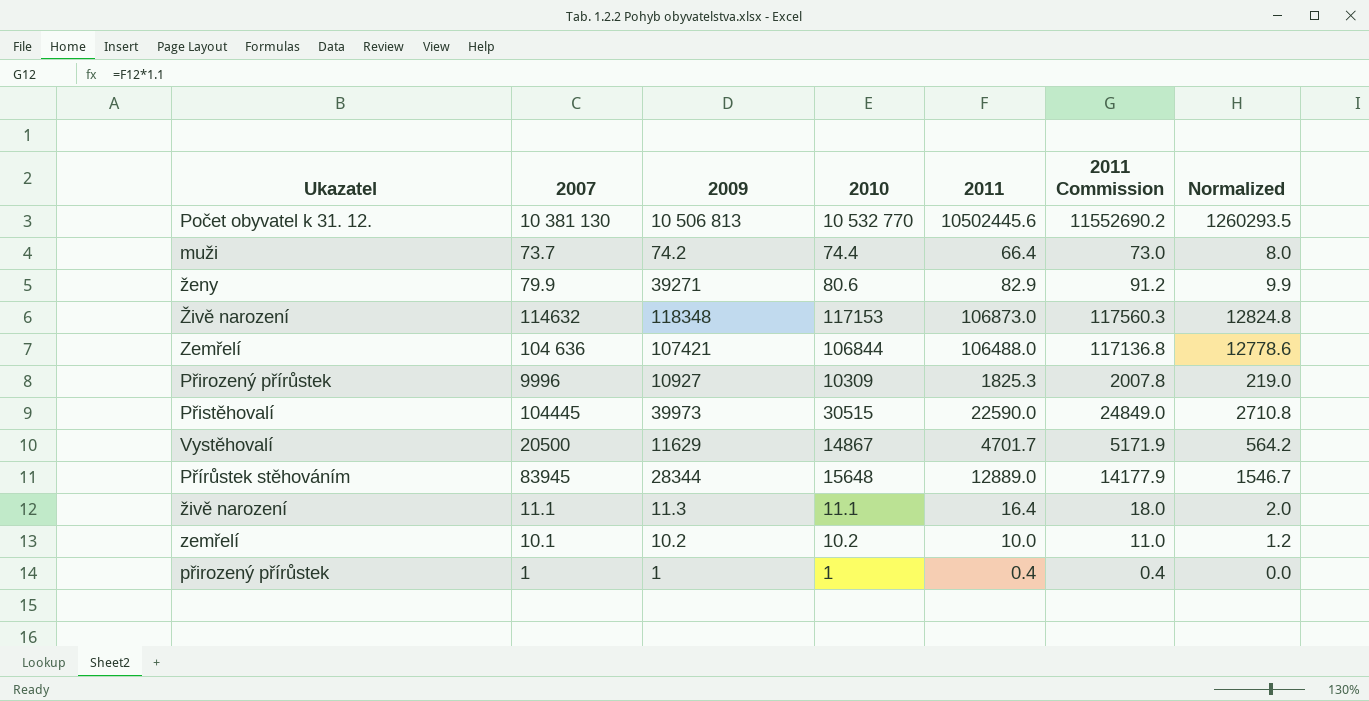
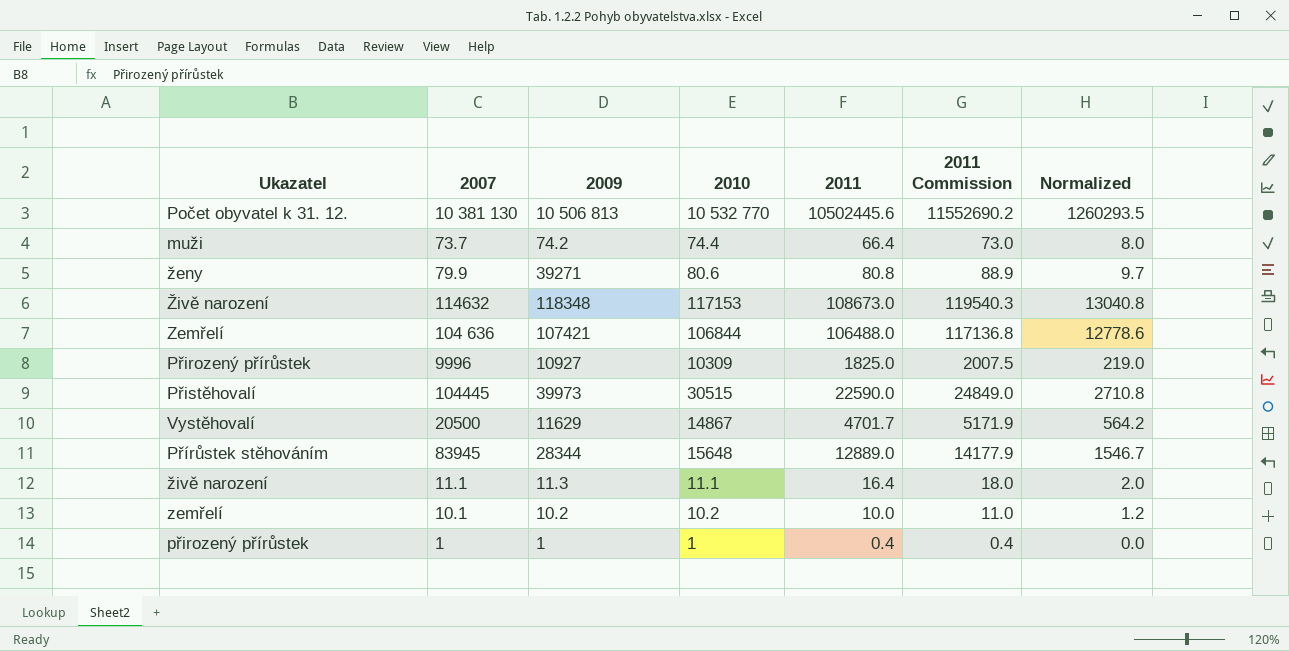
ženy | 2011: 82.9 -> 80.8
ženy | 2011 Commission: 91.2 -> 88.9
ženy | Normalized: 9.9 -> 9.7
Živě narození | 2011: 106873.0 -> 108673.0
Živě narození | 2011 Commission: 117560.3 -> 119540.3
Živě narození | Normalized: 12824.8 -> 13040.8
Přirozený přírůstek | 2011: 1825.3 -> 1825.0
Přirozený přírůstek | 2011 Commission: 2007.8 -> 2007.5

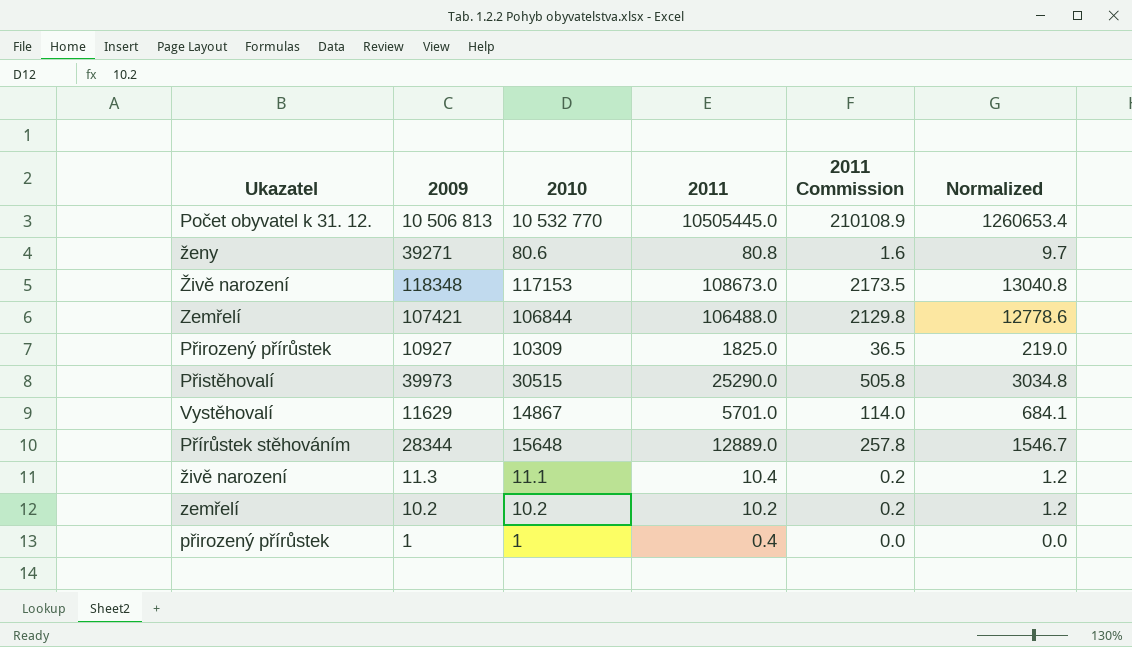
column 2007 | position: 2 -> none
column 2011 Commission | formula: [2011] * 1.1 -> [2011] * 0.02
row muži: 73.7 | 74.2 | 74.4 | 66.4 | 73.0 | 8.0 -> none
Počet obyvatel k 31. 12. | 2011: 10502445.6 -> 10505445.0
Počet obyvatel k 31. 12. | Normalized: 1260293.5 -> 1260653.4
Přistěhovalí | 2011: 22590.0 -> 25290.0
Přistěhovalí | Normalized: 2710.8 -> 3034.8
Vystěhovalí | 2011: 4701.7 -> 5701.0
Vystěhovalí | Normalized: 564.2 -> 684.1
živě narození | 2011: 16.4 -> 10.4
živě narození | Normalized: 2.0 -> 1.2
zemřelí | 2011: 10.0 -> 10.2

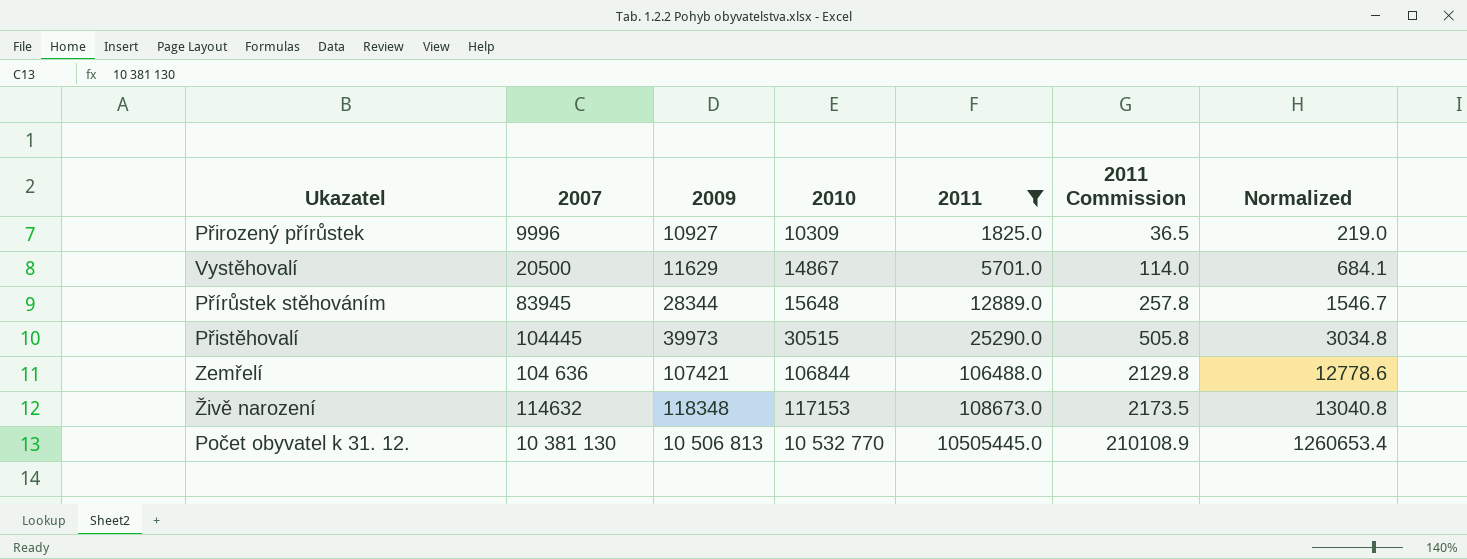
filter: none -> 2011 >= 1825.0
row order: none -> 2011 ascending
column 2007 | position: none -> 2

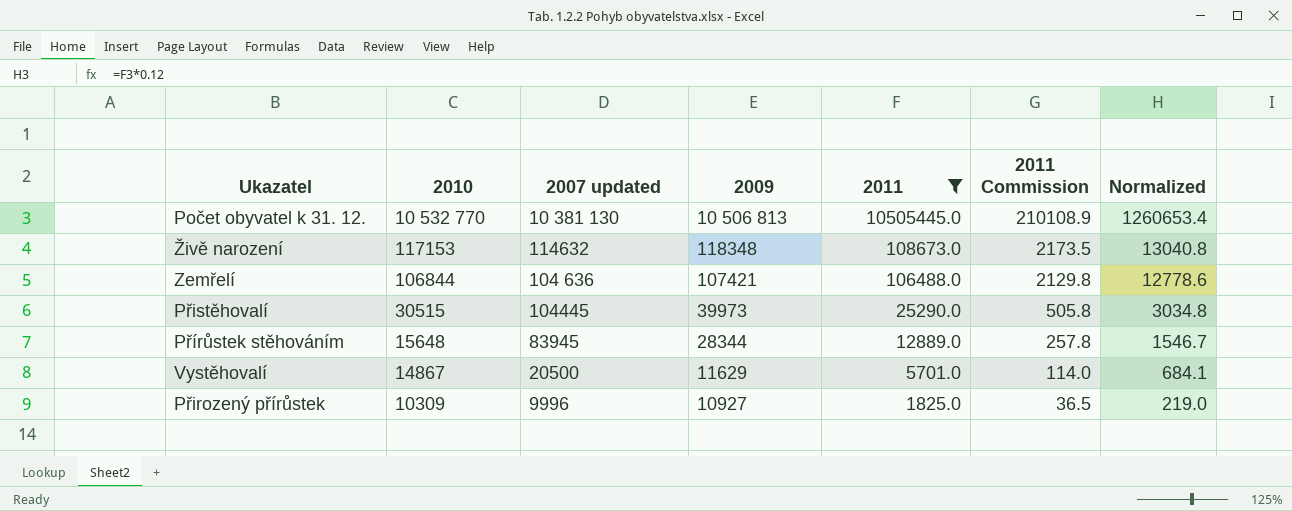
row order: 2011 ascending -> 2011 descending
column 2010 | position: 4 -> 2
column name: 2007 -> 2007 updated

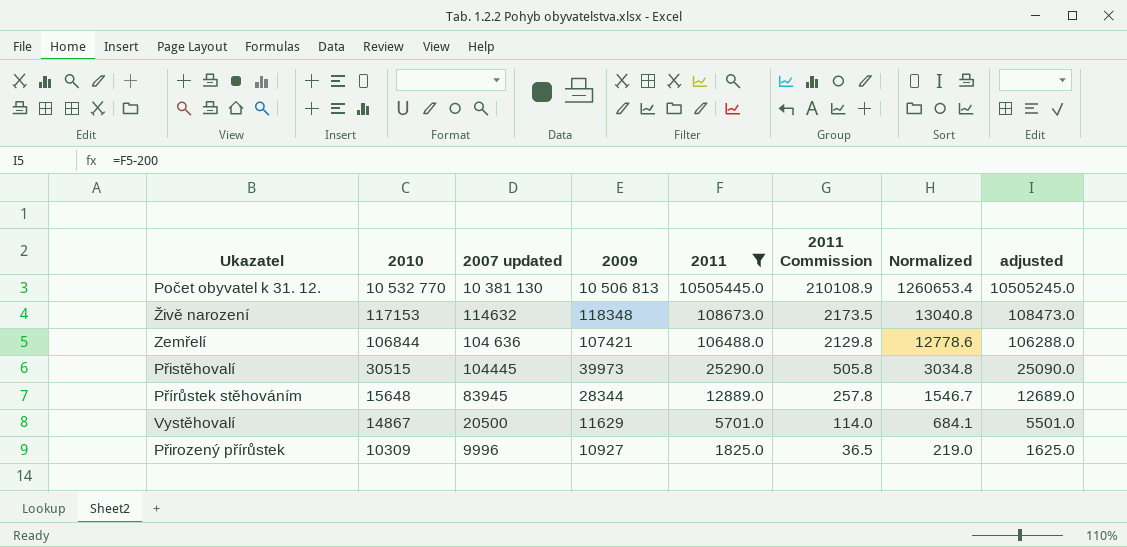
column adjusted | formula: none -> [2011] - 200

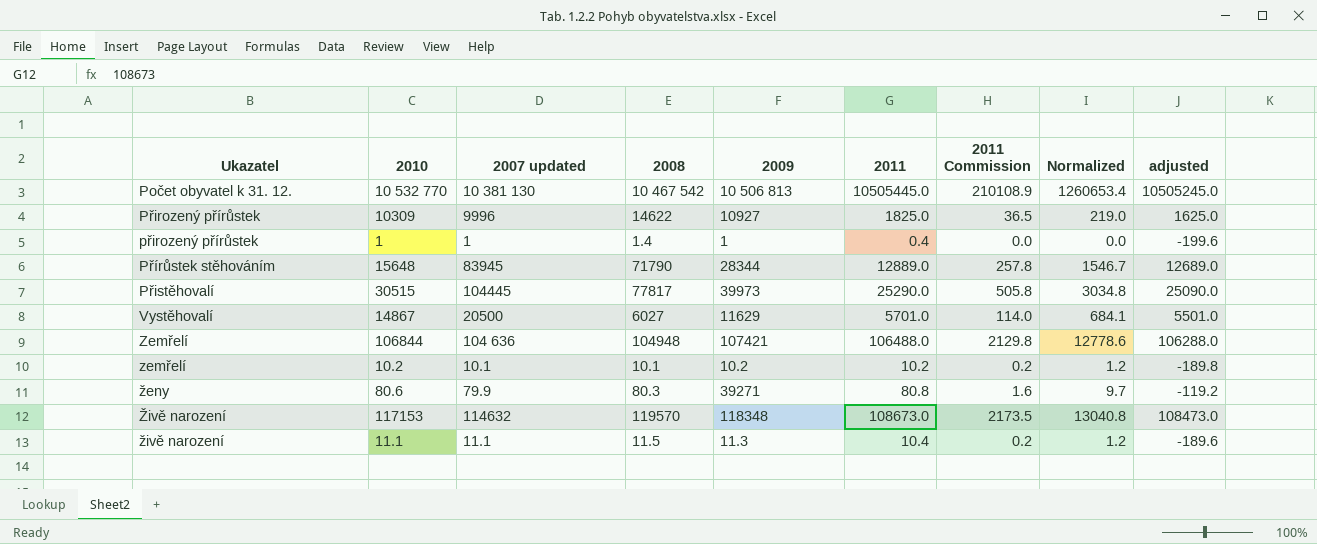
filter: 2011 >= 1825.0 -> none
row order: 2011 descending -> Ukazatel ascending
column 2008 | position: none -> 4

